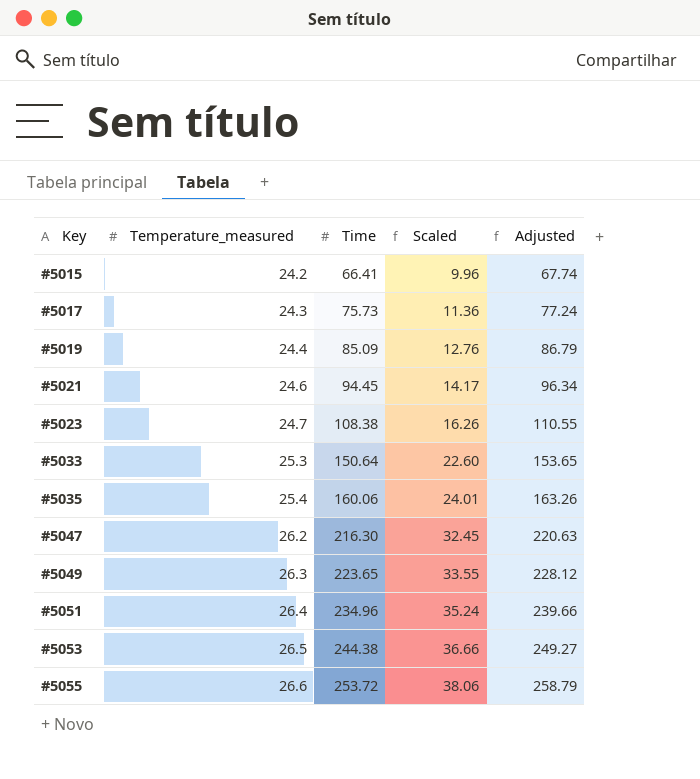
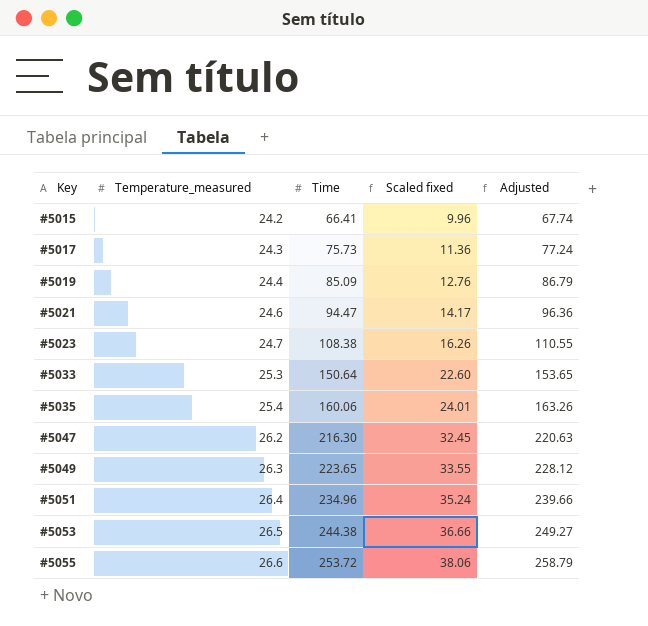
column name: Scaled -> Scaled fixed
#5021 | Time: 94.45 -> 94.47
#5021 | Adjusted: 96.34 -> 96.36

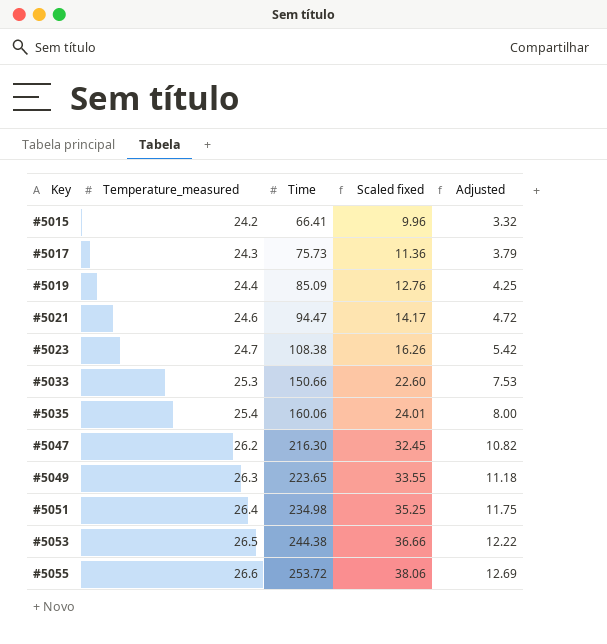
column Adjusted | formula: [Time] * 1.02 -> [Time] * 0.05
#5033 | Time: 150.64 -> 150.66
#5051 | Time: 234.96 -> 234.98
#5051 | Scaled fixed: 35.24 -> 35.25

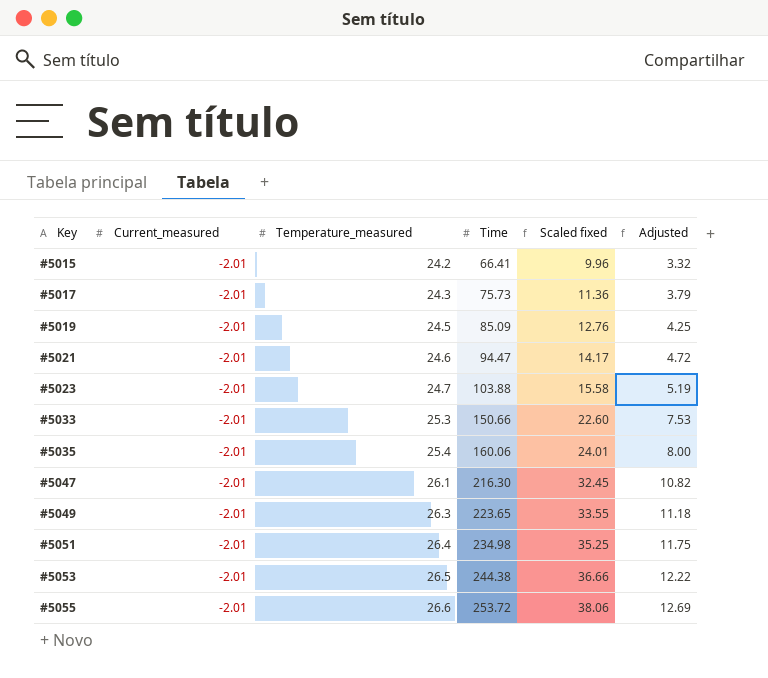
column Current_measured | position: none -> 2
#5019 | Temperature_measured: 24.4 -> 24.5
#5023 | Time: 108.38 -> 103.88
#5023 | Scaled fixed: 16.26 -> 15.58
#5023 | Adjusted: 5.42 -> 5.19
#5047 | Temperature_measured: 26.2 -> 26.1

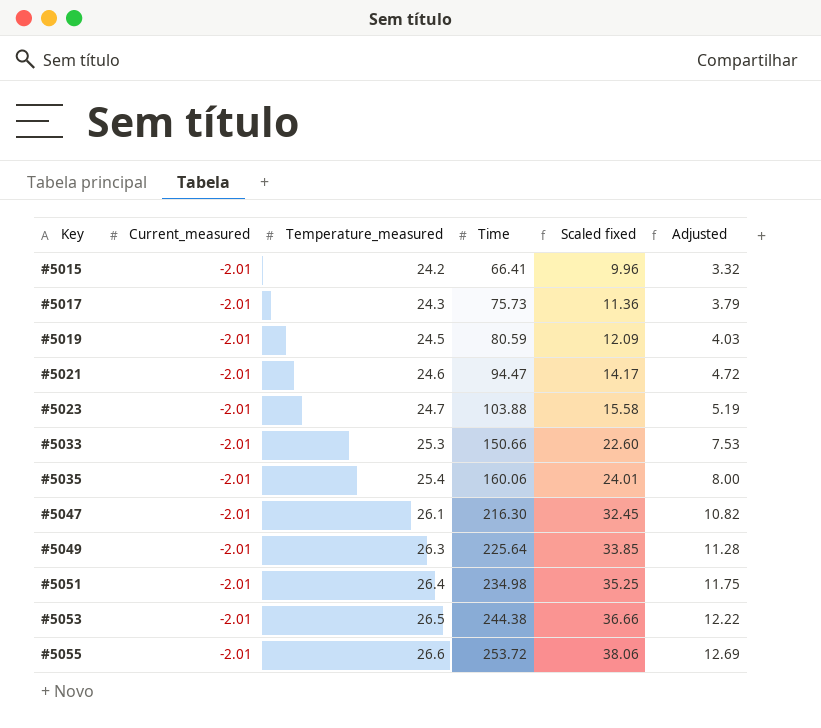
#5019 | Time: 85.09 -> 80.59
#5019 | Scaled fixed: 12.76 -> 12.09
#5019 | Adjusted: 4.25 -> 4.03
#5049 | Time: 223.65 -> 225.64
#5049 | Scaled fixed: 33.55 -> 33.85
#5049 | Adjusted: 11.18 -> 11.28

